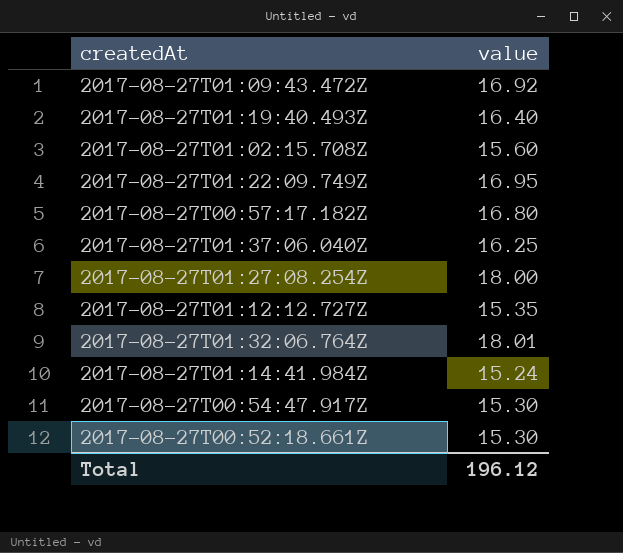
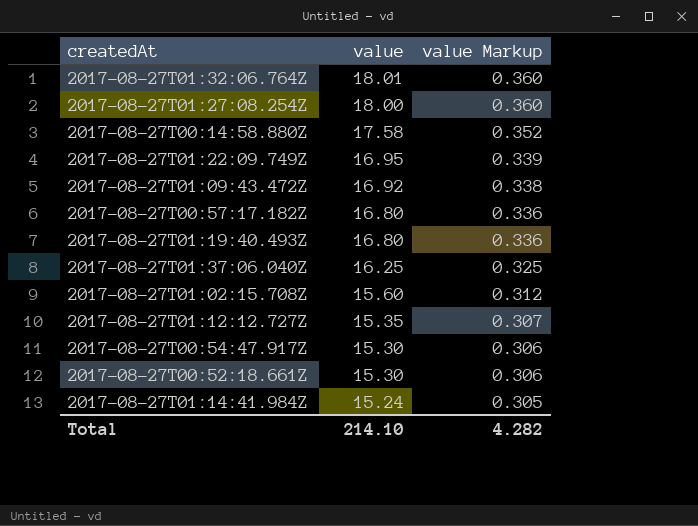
row order: none -> value descending
column value Markup | formula: none -> [value] * 0.02
row 2017-08-27T00:14:58.880Z: none -> 17.58 | 0.352
2017-08-27T01:19:40.493Z | value: 16.40 -> 16.80
Total | value: 196.12 -> 214.10

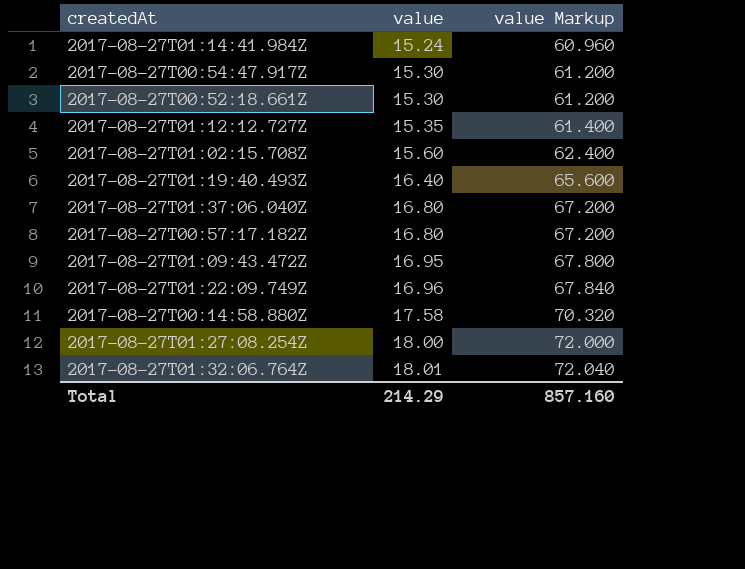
row order: value descending -> value ascending
column value Markup | formula: [value] * 0.02 -> [value] * 4
2017-08-27T01:19:40.493Z | value: 16.80 -> 16.40
2017-08-27T01:37:06.040Z | value: 16.25 -> 16.80
2017-08-27T01:09:43.472Z | value: 16.92 -> 16.95
2017-08-27T01:22:09.749Z | value: 16.95 -> 16.96
Total | value: 214.10 -> 214.29
Total | value Markup: 4.282 -> 857.160

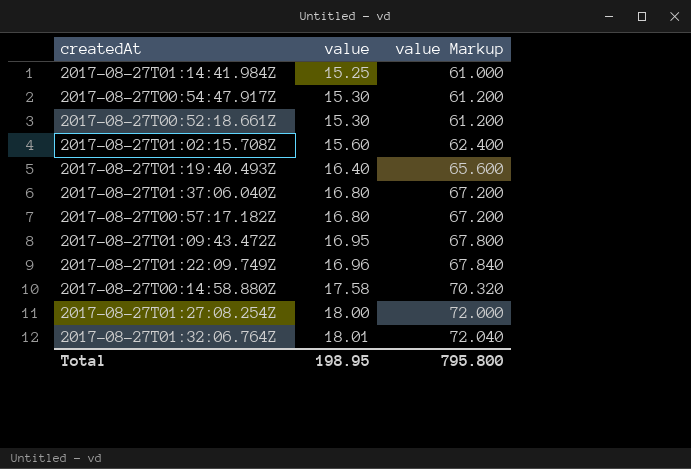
row 2017-08-27T01:12:12.727Z: 15.35 | 61.400 -> none
2017-08-27T01:14:41.984Z | value: 15.24 -> 15.25
2017-08-27T01:14:41.984Z | value Markup: 60.960 -> 61.000
Total | value: 214.29 -> 198.95
Total | value Markup: 857.160 -> 795.800

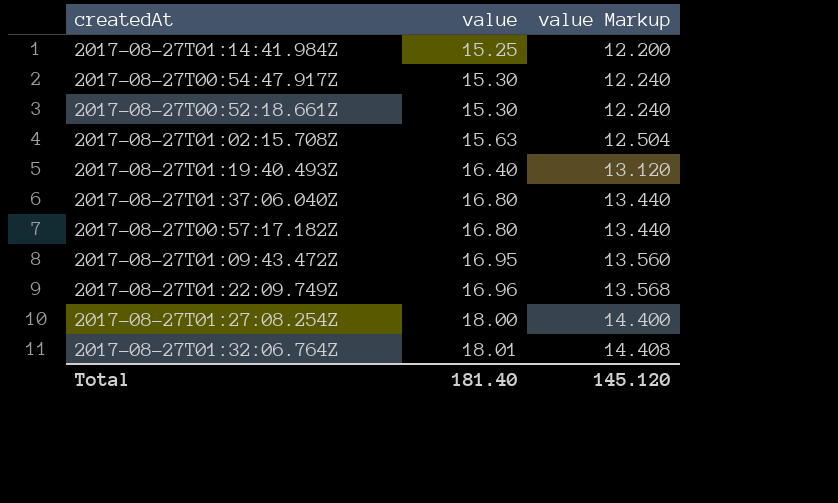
column value Markup | formula: [value] * 4 -> [value] * 0.8
row 2017-08-27T00:14:58.880Z: 17.58 | 70.320 -> none
2017-08-27T01:02:15.708Z | value: 15.60 -> 15.63
Total | value: 198.95 -> 181.40
Total | value Markup: 795.800 -> 145.120

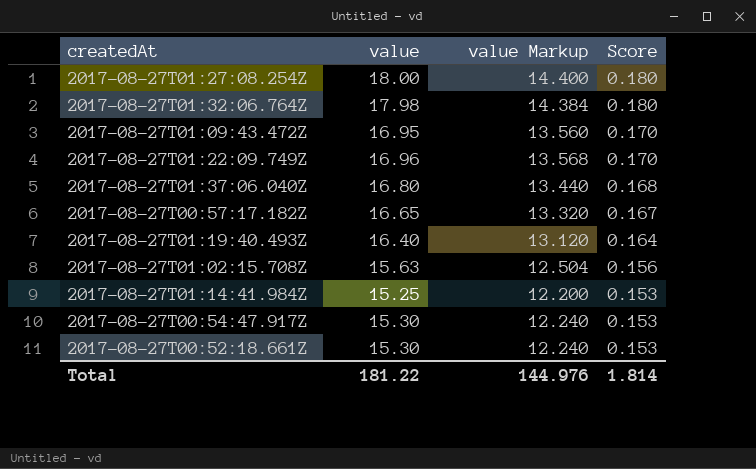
row order: value ascending -> Score descending
column Score | formula: none -> [value] * 0.01
2017-08-27T01:32:06.764Z | value: 18.01 -> 17.98
2017-08-27T01:32:06.764Z | value Markup: 14.408 -> 14.384
2017-08-27T00:57:17.182Z | value: 16.80 -> 16.65
2017-08-27T00:57:17.182Z | value Markup: 13.440 -> 13.320
Total | value: 181.40 -> 181.22
Total | value Markup: 145.120 -> 144.976

